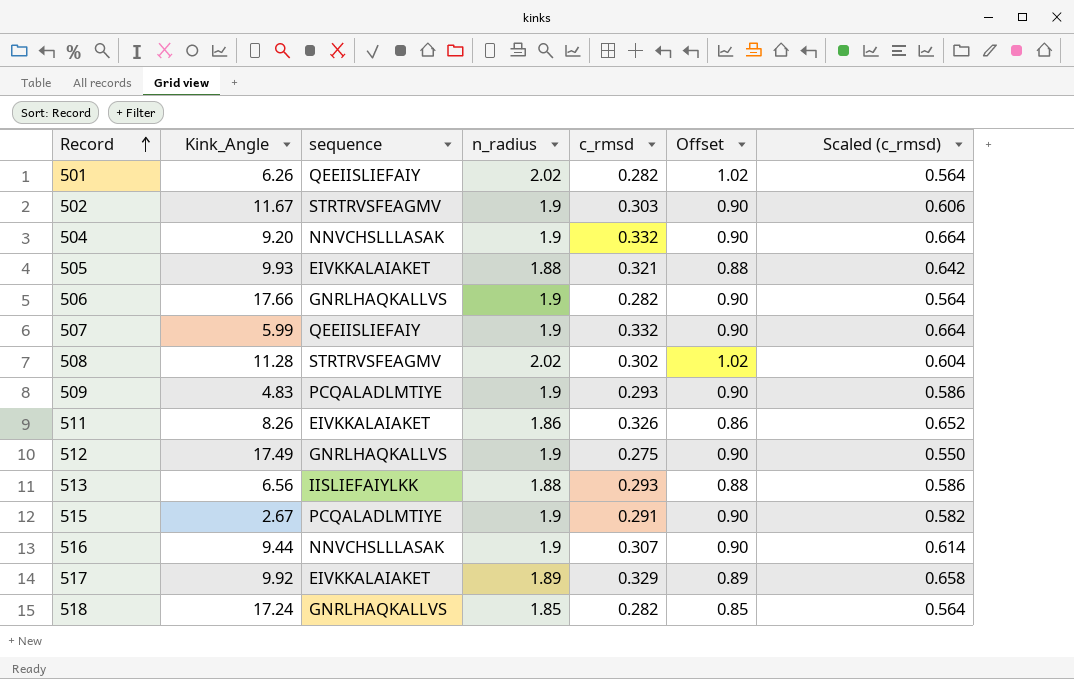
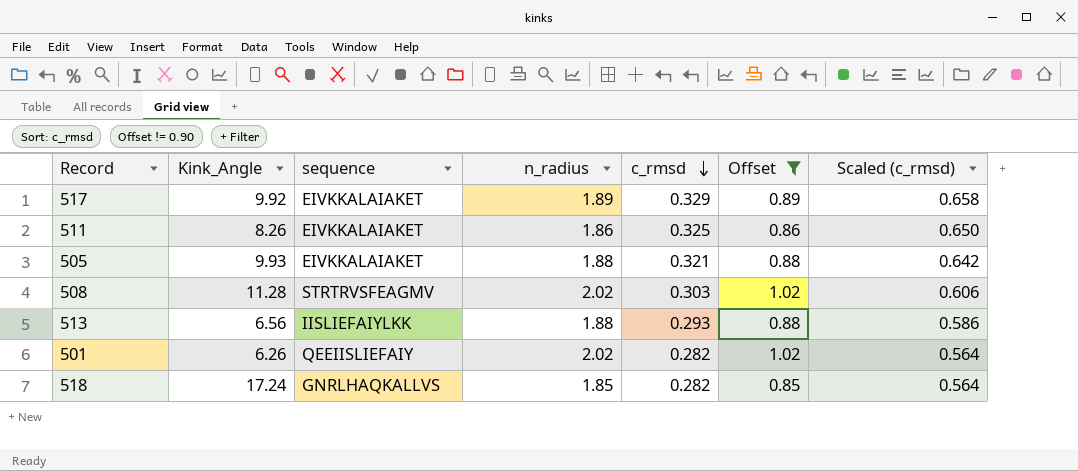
filter: none -> Offset != 0.90
row order: Record ascending -> c_rmsd descending
511 | c_rmsd: 0.326 -> 0.325
511 | Scaled (c_rmsd): 0.652 -> 0.650
508 | c_rmsd: 0.302 -> 0.303
508 | Scaled (c_rmsd): 0.604 -> 0.606

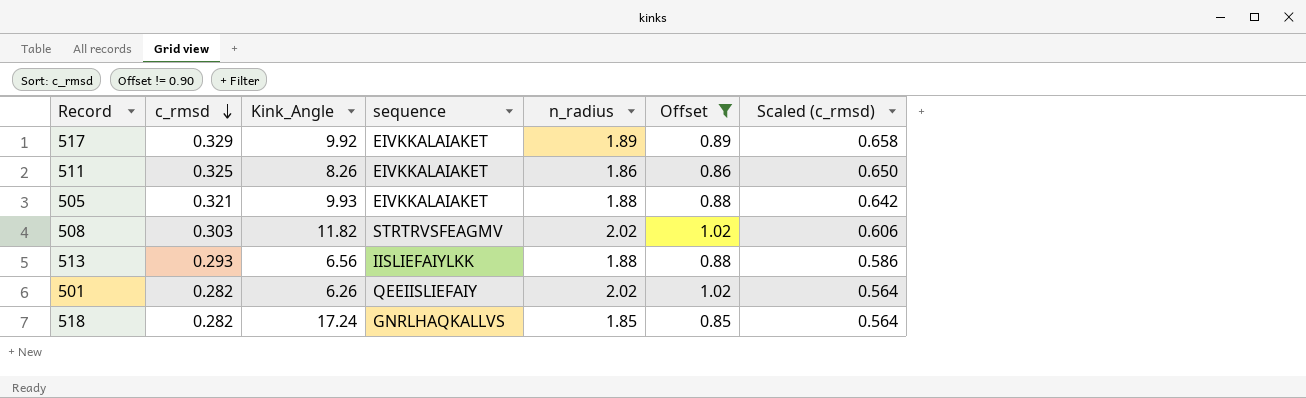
column c_rmsd | position: 5 -> 2
508 | Kink_Angle: 11.28 -> 11.82

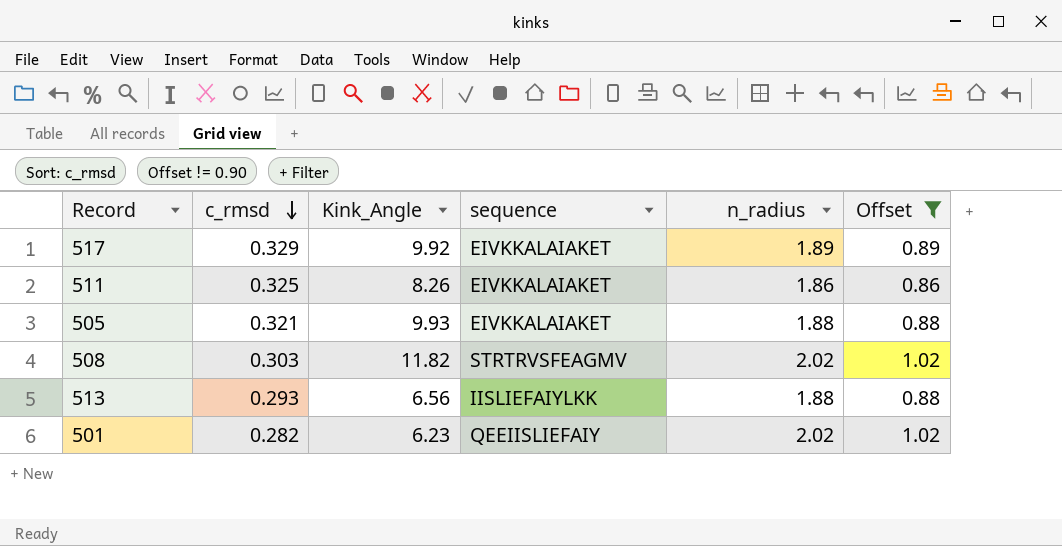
column Scaled (c_rmsd) | formula: [c_rmsd] * 2 -> none
row 518: 0.282 | 17.24 | GNRLHAQKALLVS | 1.85 | 0.85 | 0.564 -> none
501 | Kink_Angle: 6.26 -> 6.23

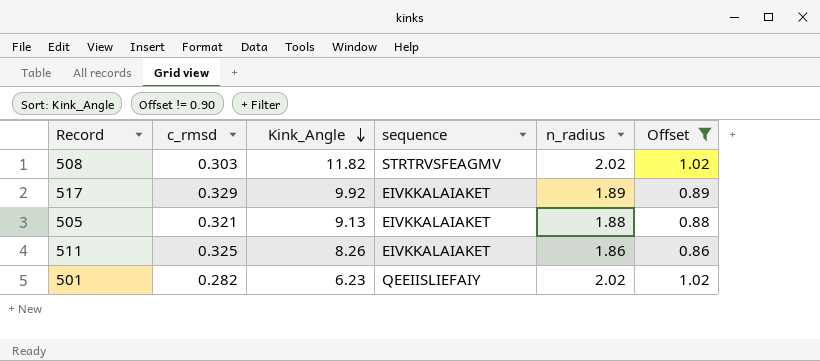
row order: c_rmsd descending -> Kink_Angle descending
row 513: 0.293 | 6.56 | IISLIEFAIYLKK | 1.88 | 0.88 -> none
505 | Kink_Angle: 9.93 -> 9.13

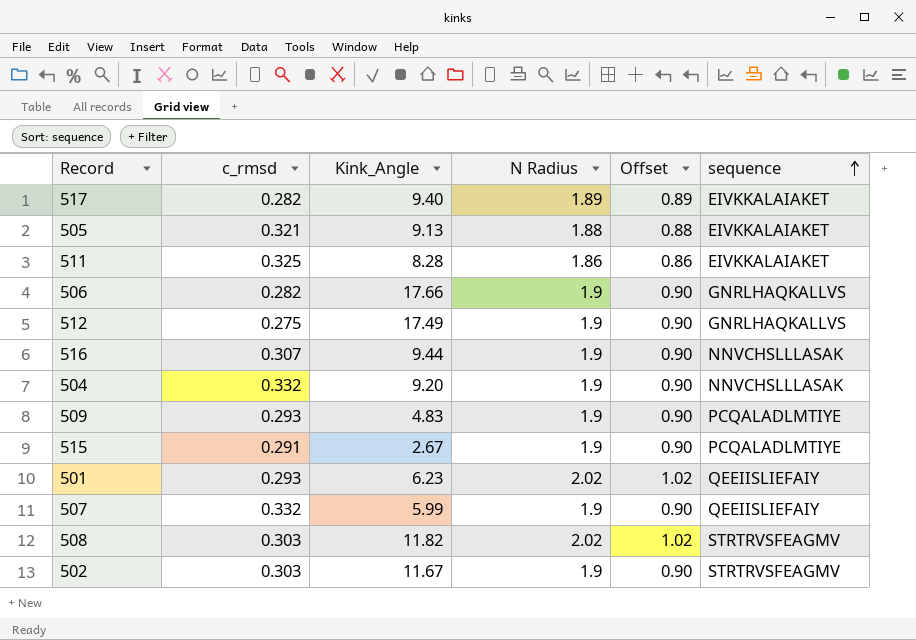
filter: Offset != 0.90 -> none
row order: Kink_Angle descending -> sequence ascending
column name: n_radius -> N Radius
column sequence | position: 4 -> 6
517 | c_rmsd: 0.329 -> 0.282
517 | Kink_Angle: 9.92 -> 9.40
511 | Kink_Angle: 8.26 -> 8.28
501 | c_rmsd: 0.282 -> 0.293

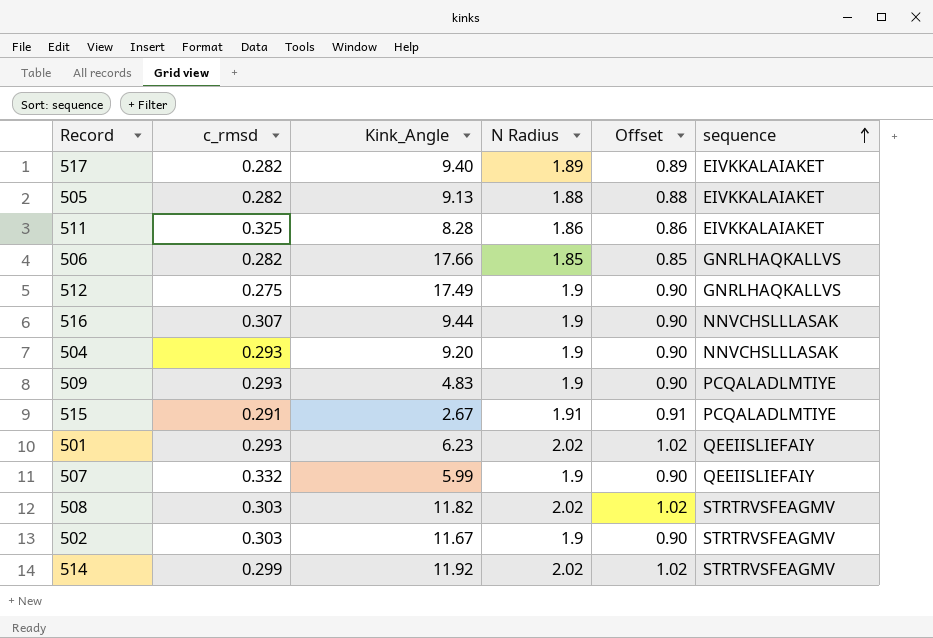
505 | c_rmsd: 0.321 -> 0.282
506 | N Radius: 1.9 -> 1.85
506 | Offset: 0.90 -> 0.85
504 | c_rmsd: 0.332 -> 0.293
515 | N Radius: 1.9 -> 1.91
515 | Offset: 0.90 -> 0.91
row 514: none -> 0.299 | 11.92 | 2.02 | 1.02 | STRTRVSFEAGMV

